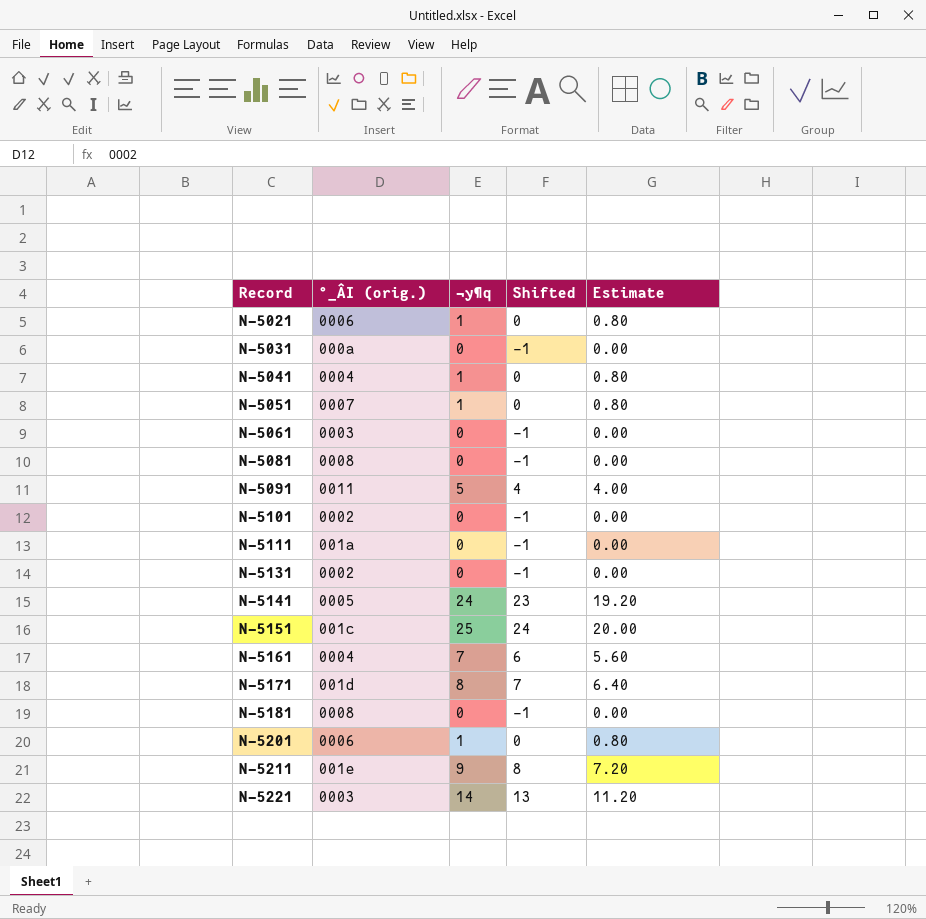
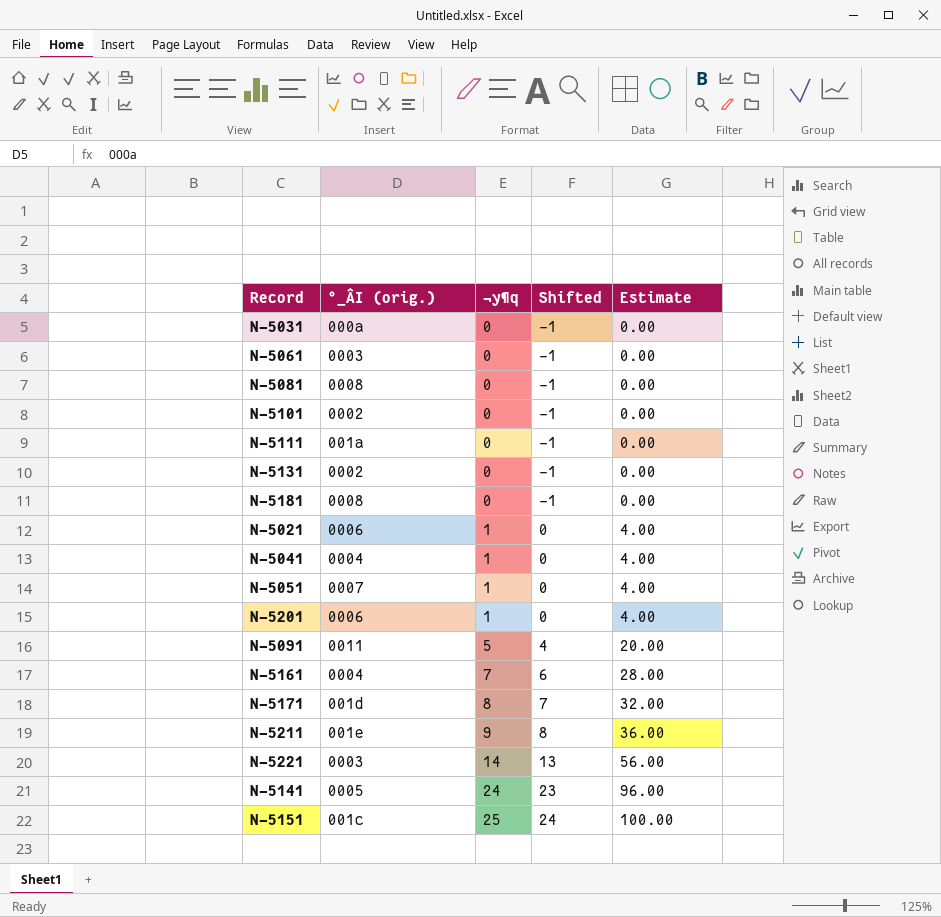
row order: Record ascending -> ¬y¶q ascending
column Estimate | formula: [¬y¶q] * 0.8 -> [¬y¶q] * 4

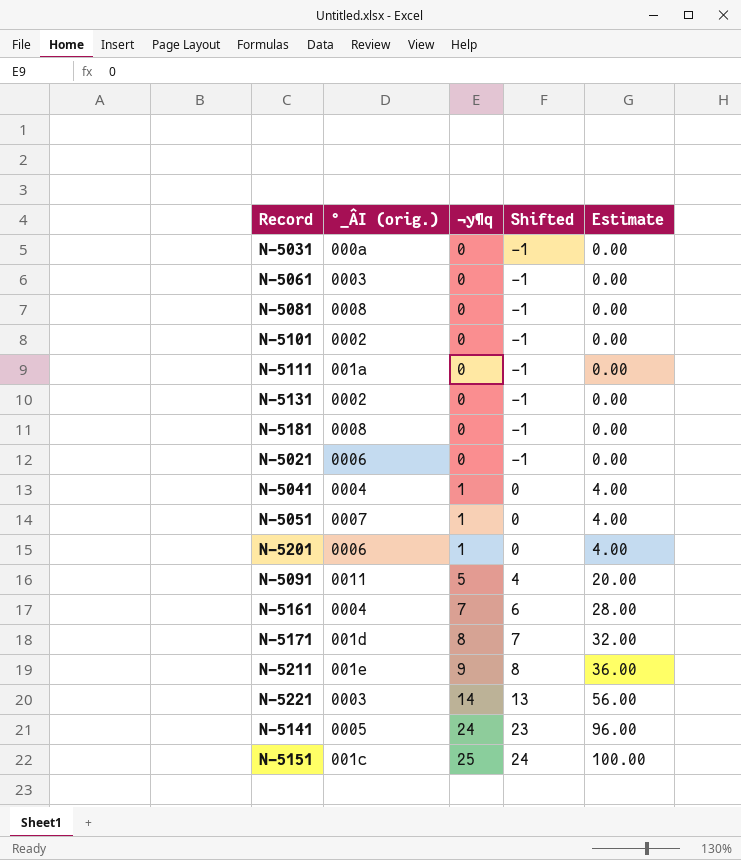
N-5021 | ¬y¶q: 1 -> 0
N-5021 | Shifted: 0 -> -1
N-5021 | Estimate: 4.00 -> 0.00

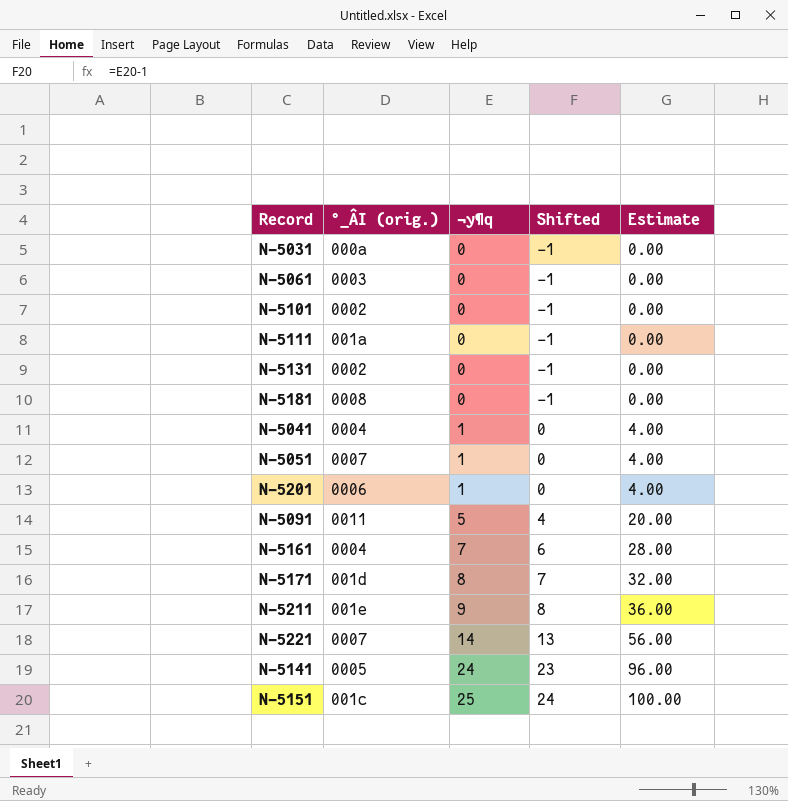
row N-5081: 0008 | 0 | -1 | 0.00 -> none
row N-5021: 0006 | 0 | -1 | 0.00 -> none
N-5221 | °_ÂI (orig.): 0003 -> 0007

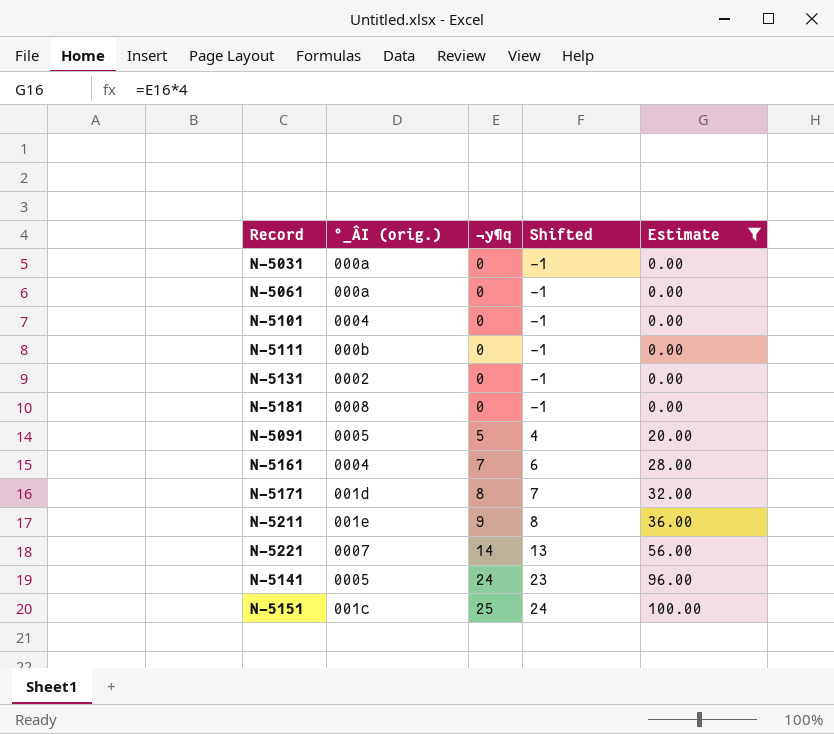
filter: none -> Estimate != 4.00
N-5061 | °_ÂI (orig.): 0003 -> 000a
N-5101 | °_ÂI (orig.): 0002 -> 0004
N-5111 | °_ÂI (orig.): 001a -> 000b
N-5091 | °_ÂI (orig.): 0011 -> 0005

